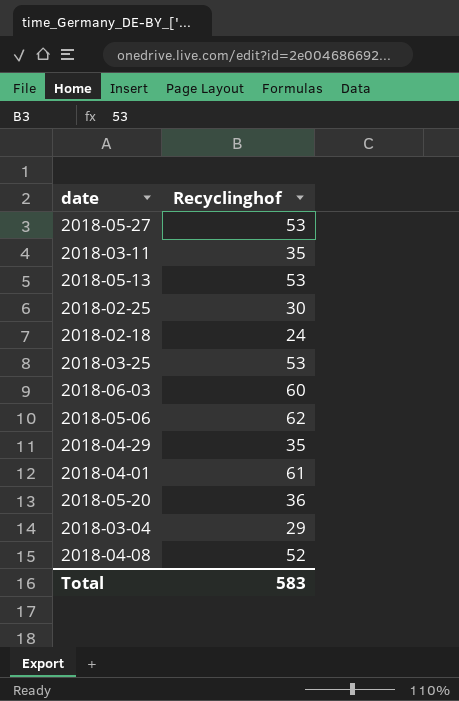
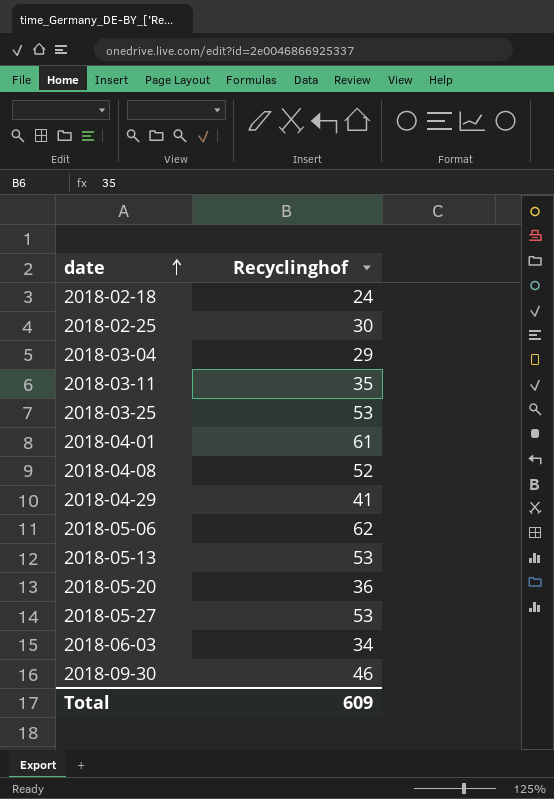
row order: none -> date ascending
2018-04-29 | Recyclinghof: 35 -> 41
2018-06-03 | Recyclinghof: 60 -> 34
row 2018-09-30: none -> 46
Total | Recyclinghof: 583 -> 609

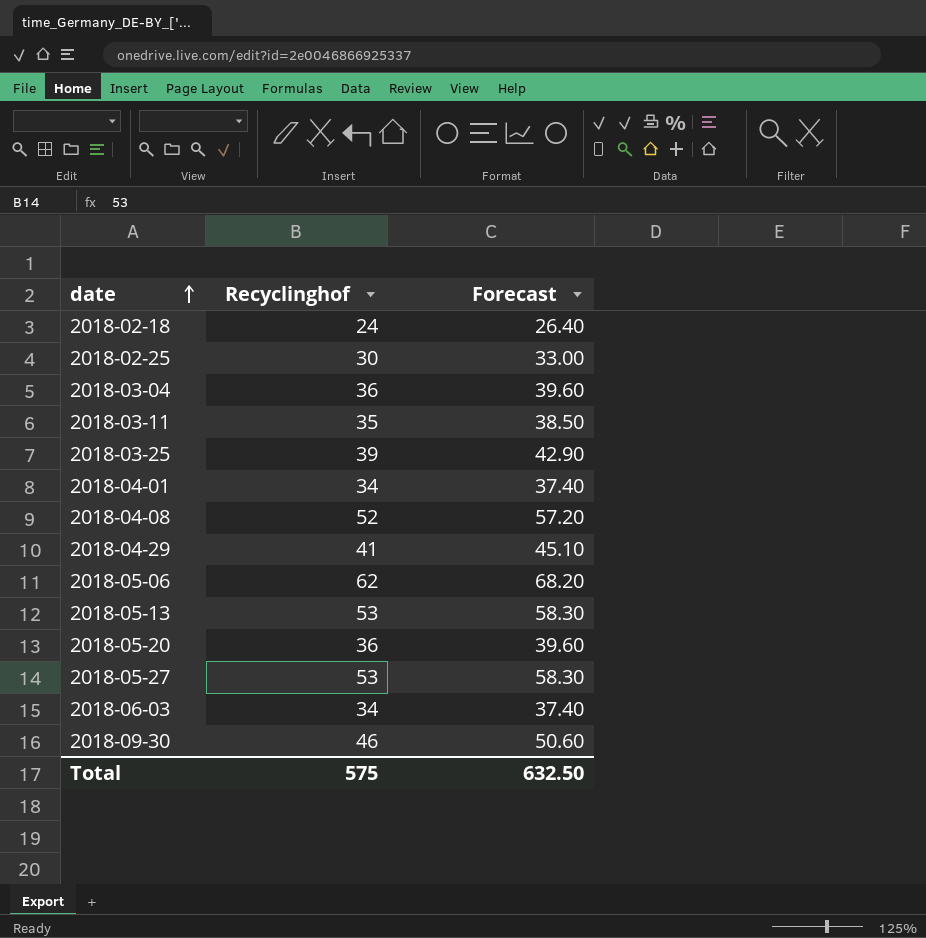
column Forecast | formula: none -> [Recyclinghof] * 1.1
2018-03-04 | Recyclinghof: 29 -> 36
2018-03-25 | Recyclinghof: 53 -> 39
2018-04-01 | Recyclinghof: 61 -> 34
Total | Recyclinghof: 609 -> 575

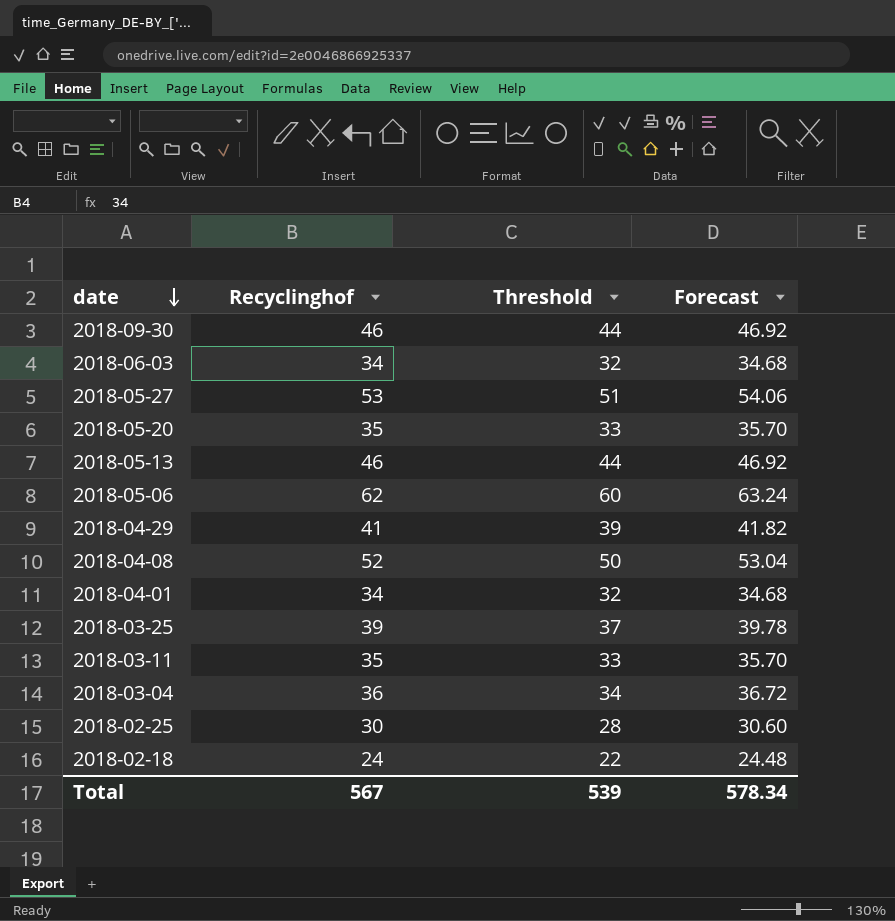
row order: date ascending -> date descending
column Threshold | formula: none -> [Recyclinghof] - 2
column Forecast | formula: [Recyclinghof] * 1.1 -> [Recyclinghof] * 1.02
2018-05-20 | Recyclinghof: 36 -> 35
2018-05-13 | Recyclinghof: 53 -> 46
Total | Recyclinghof: 575 -> 567
Total | Forecast: 632.50 -> 578.34

